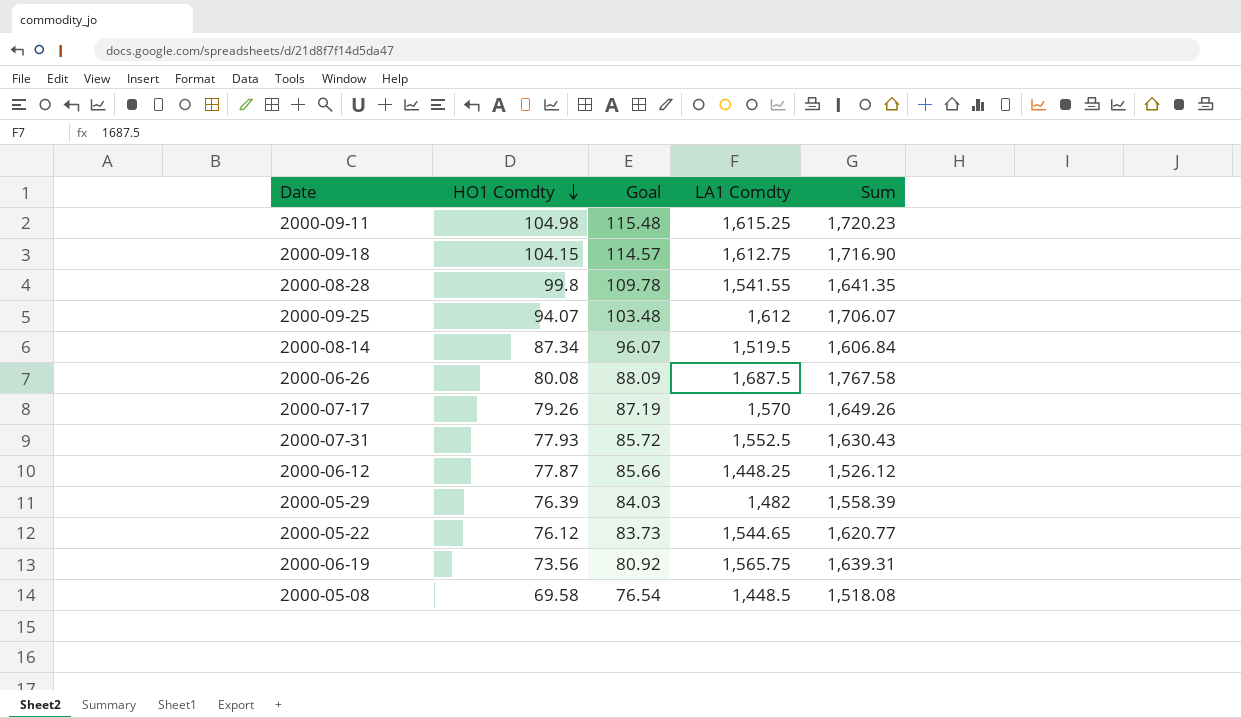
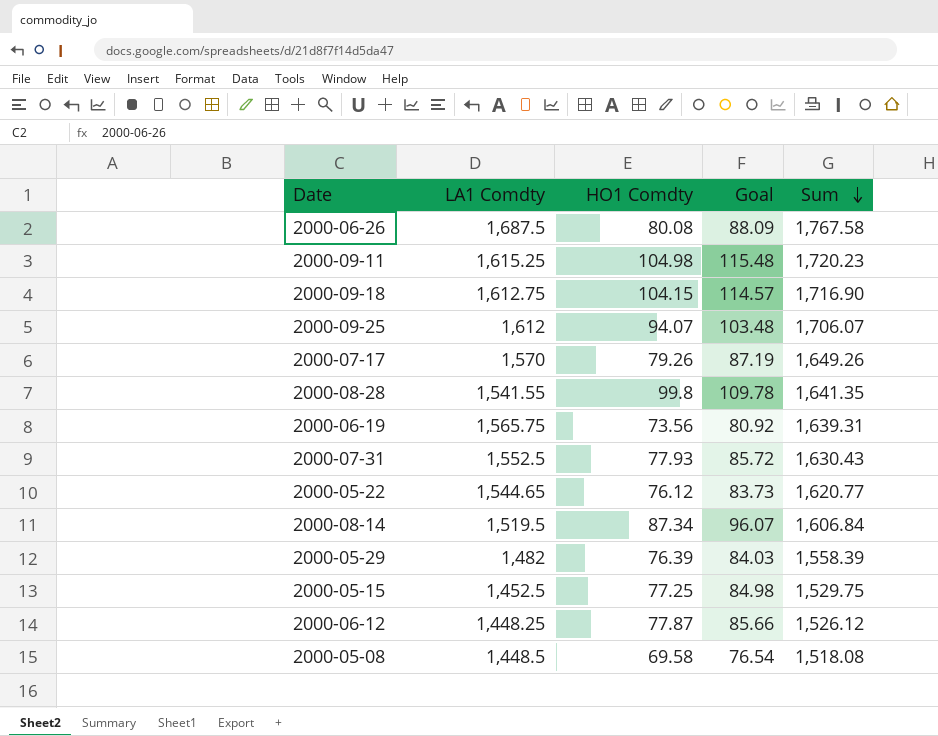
row order: HO1 Comdty descending -> Sum descending
column LA1 Comdty | position: 4 -> 2
row 2000-05-15: none -> 1,452.5 | 77.25 | 84.98 | 1,529.75

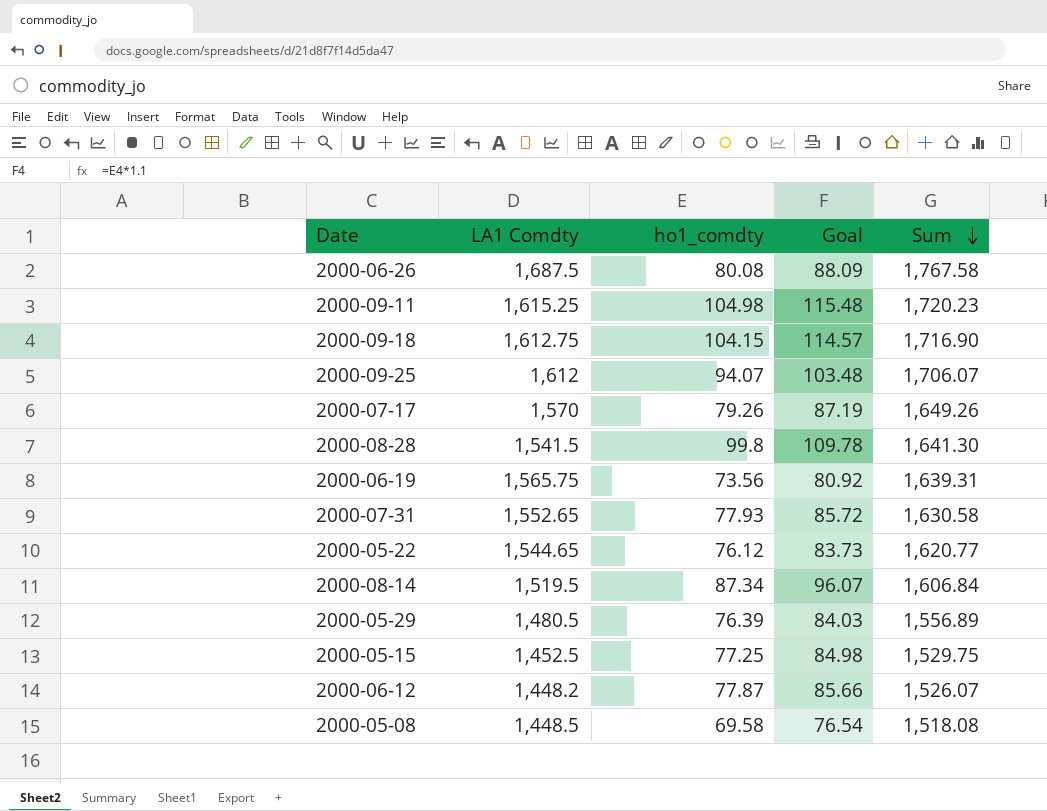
column name: HO1 Comdty -> ho1_comdty
2000-08-28 | LA1 Comdty: 1,541.55 -> 1,541.5
2000-08-28 | Sum: 1,641.35 -> 1,641.30
2000-07-31 | LA1 Comdty: 1,552.5 -> 1,552.65
2000-07-31 | Sum: 1,630.43 -> 1,630.58
2000-05-29 | LA1 Comdty: 1,482 -> 1,480.5
2000-05-29 | Sum: 1,558.39 -> 1,556.89
2000-06-12 | LA1 Comdty: 1,448.25 -> 1,448.2
2000-06-12 | Sum: 1,526.12 -> 1,526.07

